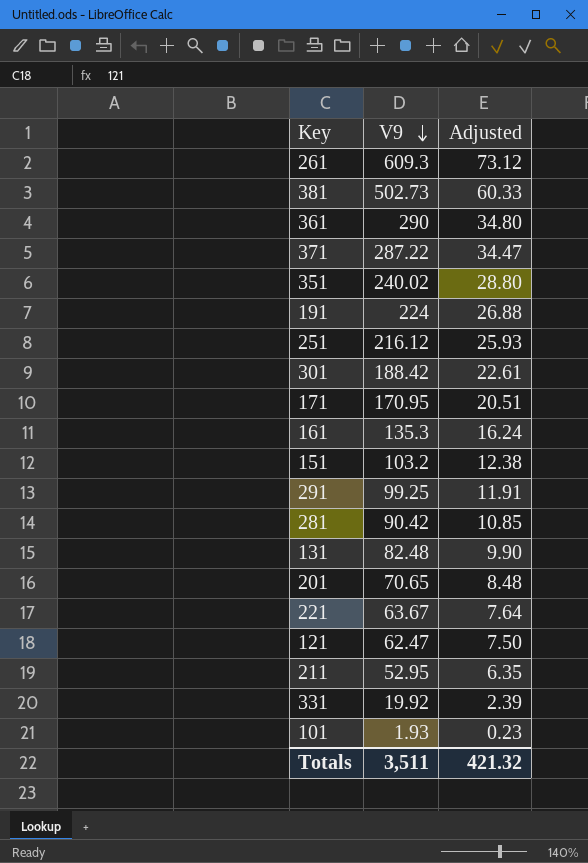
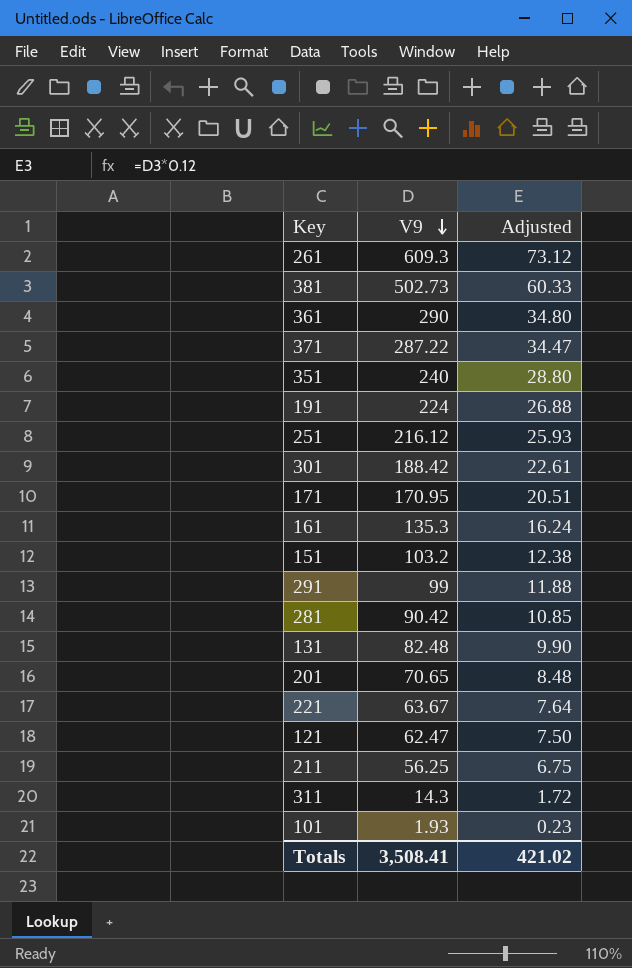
row 331: 19.92 | 2.39 -> none
351 | V9: 240.02 -> 240
291 | V9: 99.25 -> 99
291 | Adjusted: 11.91 -> 11.88
211 | V9: 52.95 -> 56.25
211 | Adjusted: 6.35 -> 6.75
row 311: none -> 14.3 | 1.72
Totals | V9: 3,511 -> 3,508.41
Totals | Adjusted: 421.32 -> 421.02

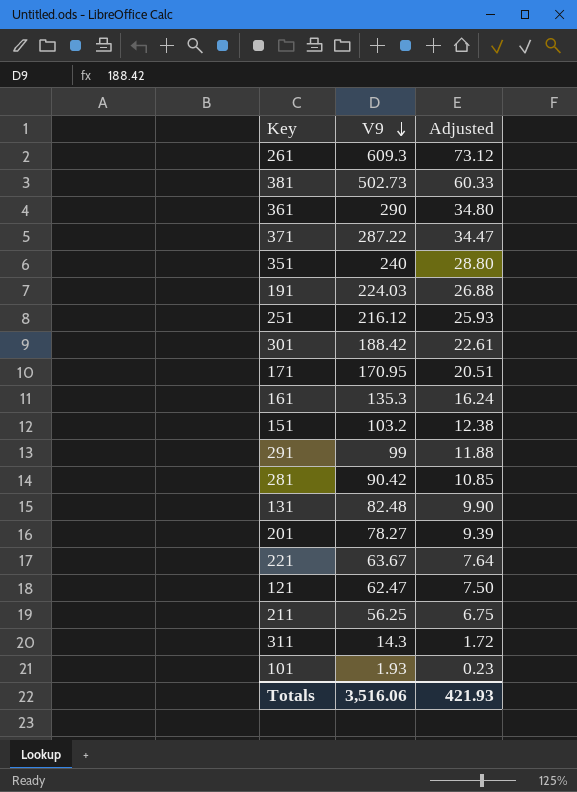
191 | V9: 224 -> 224.03
201 | V9: 70.65 -> 78.27
201 | Adjusted: 8.48 -> 9.39
Totals | V9: 3,508.41 -> 3,516.06
Totals | Adjusted: 421.02 -> 421.93

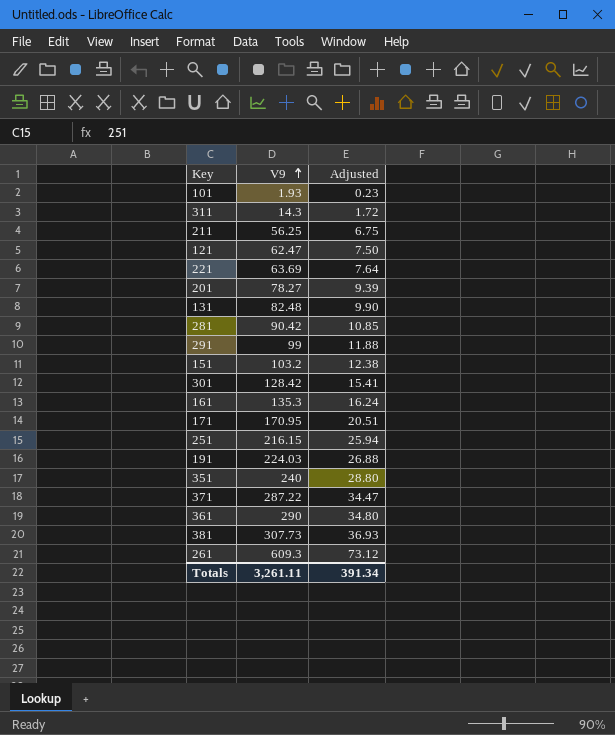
row order: V9 descending -> V9 ascending
221 | V9: 63.67 -> 63.69
301 | V9: 188.42 -> 128.42
301 | Adjusted: 22.61 -> 15.41
251 | V9: 216.12 -> 216.15
251 | Adjusted: 25.93 -> 25.94
381 | V9: 502.73 -> 307.73
381 | Adjusted: 60.33 -> 36.93
Totals | V9: 3,516.06 -> 3,261.11
Totals | Adjusted: 421.93 -> 391.34

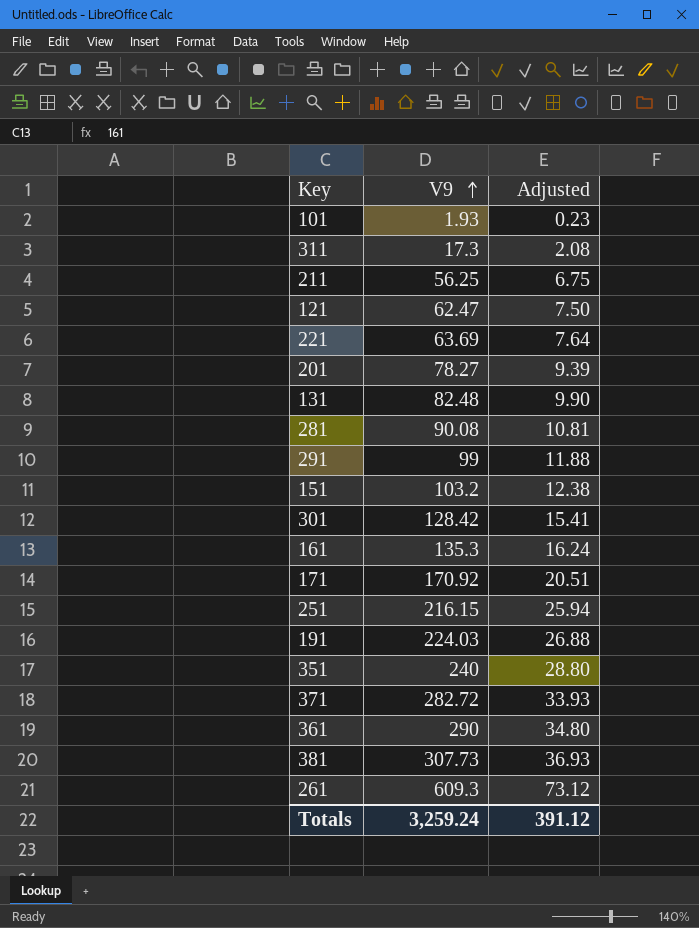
311 | V9: 14.3 -> 17.3
311 | Adjusted: 1.72 -> 2.08
281 | V9: 90.42 -> 90.08
281 | Adjusted: 10.85 -> 10.81
171 | V9: 170.95 -> 170.92
371 | V9: 287.22 -> 282.72
371 | Adjusted: 34.47 -> 33.93
Totals | V9: 3,261.11 -> 3,259.24
Totals | Adjusted: 391.34 -> 391.12

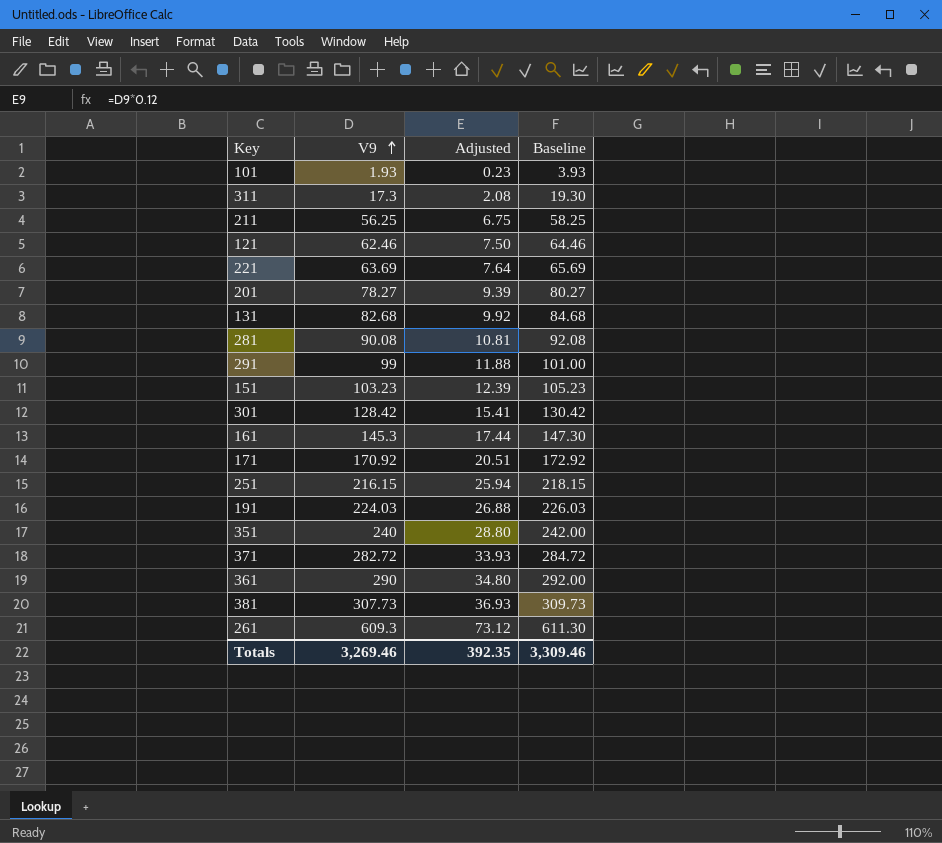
column Baseline | formula: none -> [V9] + 2
121 | V9: 62.47 -> 62.46
131 | V9: 82.48 -> 82.68
131 | Adjusted: 9.90 -> 9.92
151 | V9: 103.2 -> 103.23
151 | Adjusted: 12.38 -> 12.39
161 | V9: 135.3 -> 145.3
161 | Adjusted: 16.24 -> 17.44
Totals | V9: 3,259.24 -> 3,269.46
Totals | Adjusted: 391.12 -> 392.35

